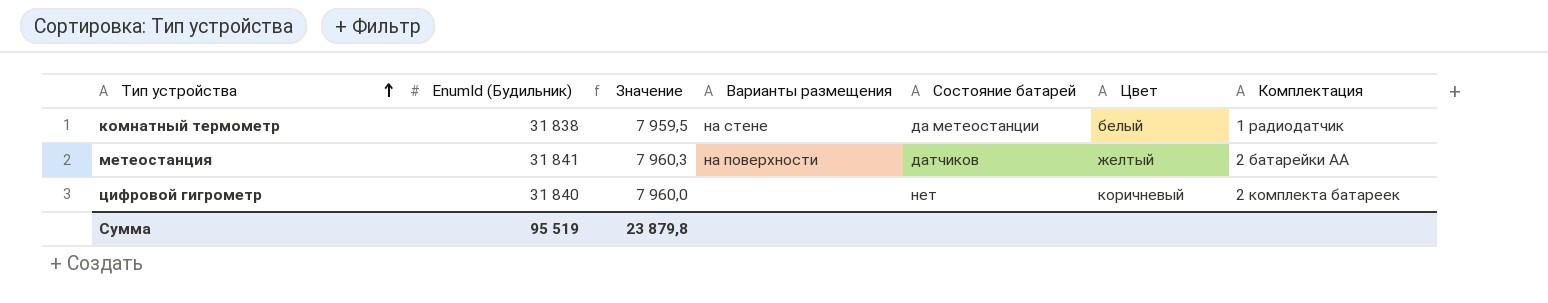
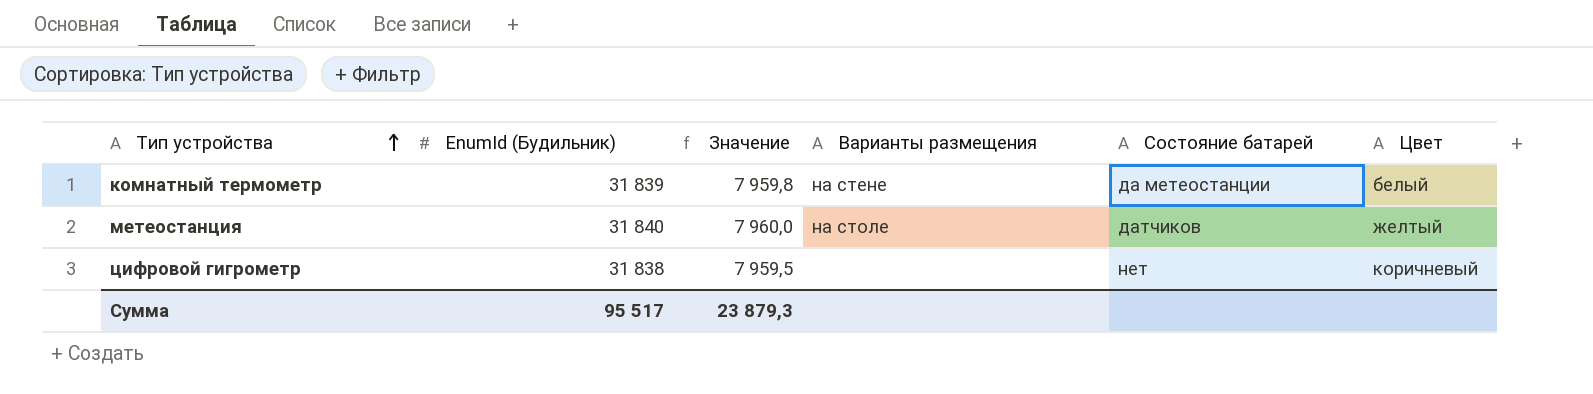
column Комплектация | position: 7 -> none
комнатный термометр | EnumId (Будильник): 31 838 -> 31 839
комнатный термометр | Значение: 7 959,5 -> 7 959,8
метеостанция | EnumId (Будильник): 31 841 -> 31 840
метеостанция | Значение: 7 960,3 -> 7 960,0
метеостанция | Варианты размещения: на поверхности -> на столе
цифровой гигрометр | EnumId (Будильник): 31 840 -> 31 838
цифровой гигрометр | Значение: 7 960,0 -> 7 959,5
Сумма | EnumId (Будильник): 95 519 -> 95 517
Сумма | Значение: 23 879,8 -> 23 879,3

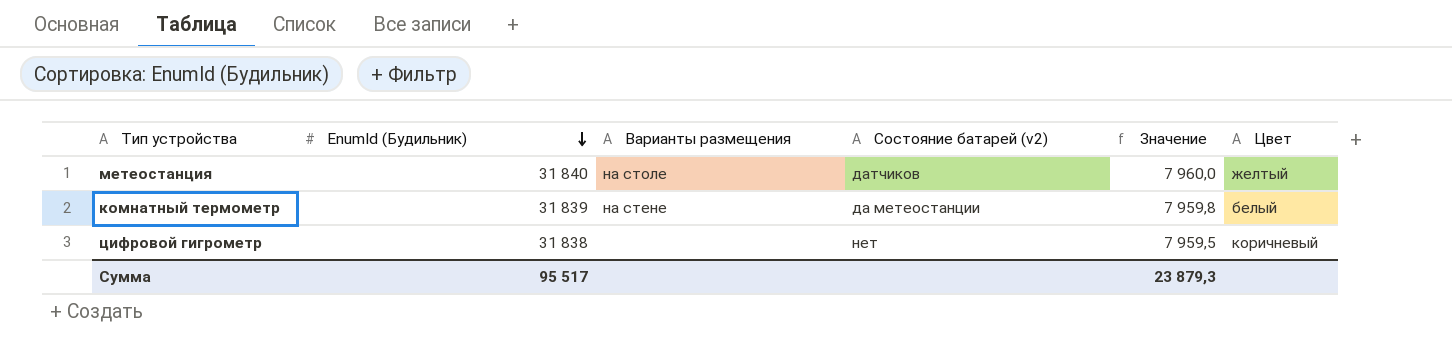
row order: Тип устройства ascending -> EnumId (Будильник) descending
column name: Состояние батарей -> Состояние батарей (v2)
column Значение | position: 3 -> 5

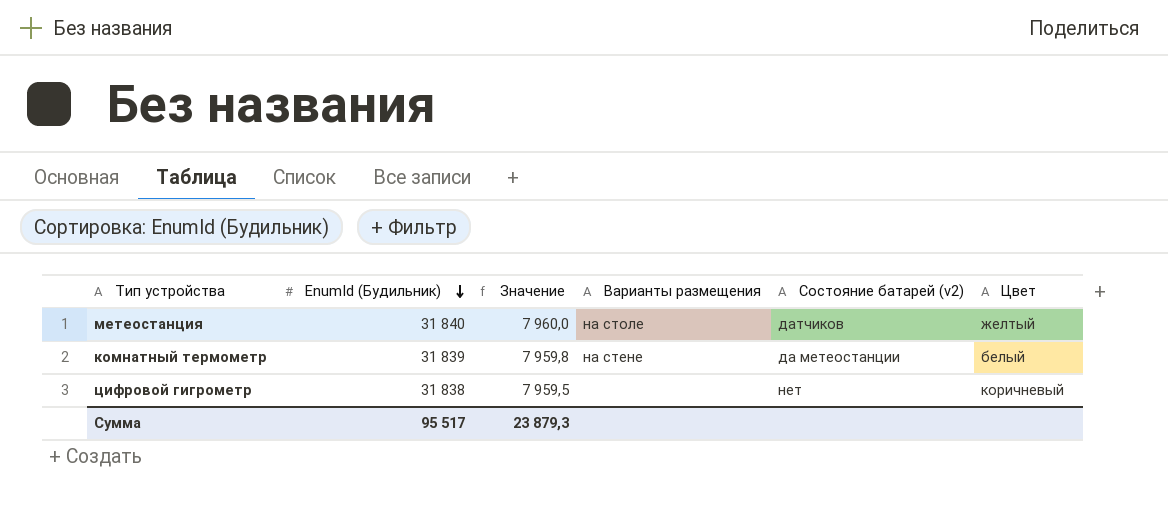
column Значение | position: 5 -> 3

